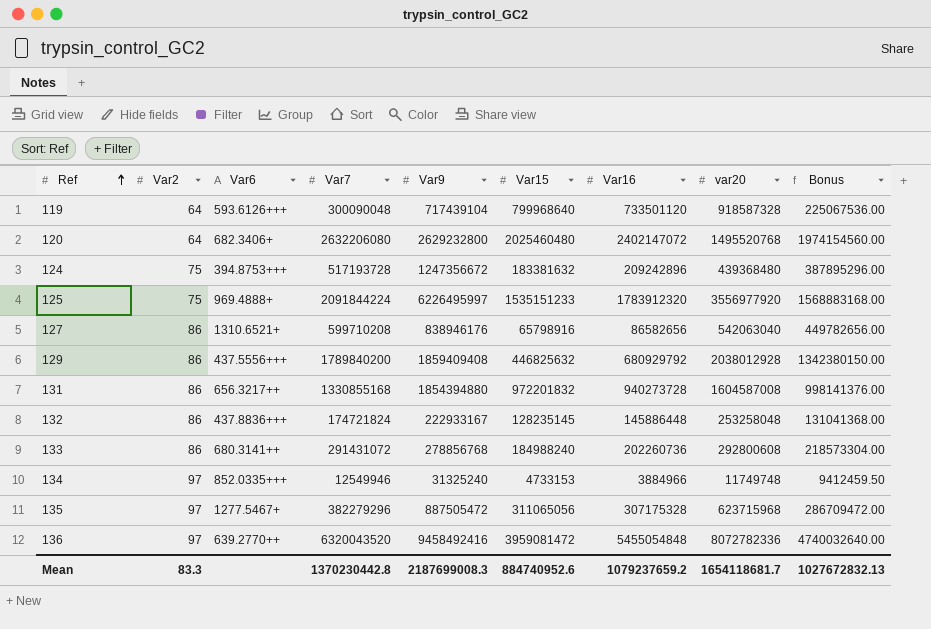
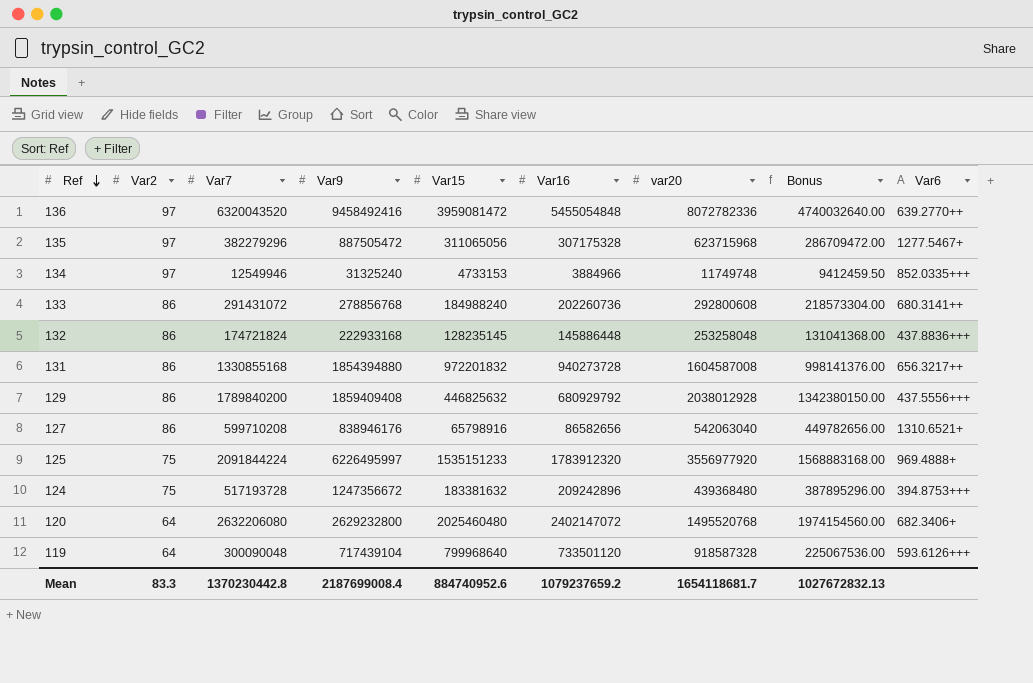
row order: Ref ascending -> Ref descending
column Var6 | position: 3 -> 9
132 | Var9: 222933167 -> 222933168
Mean | Var9: 2187699008.3 -> 2187699008.4

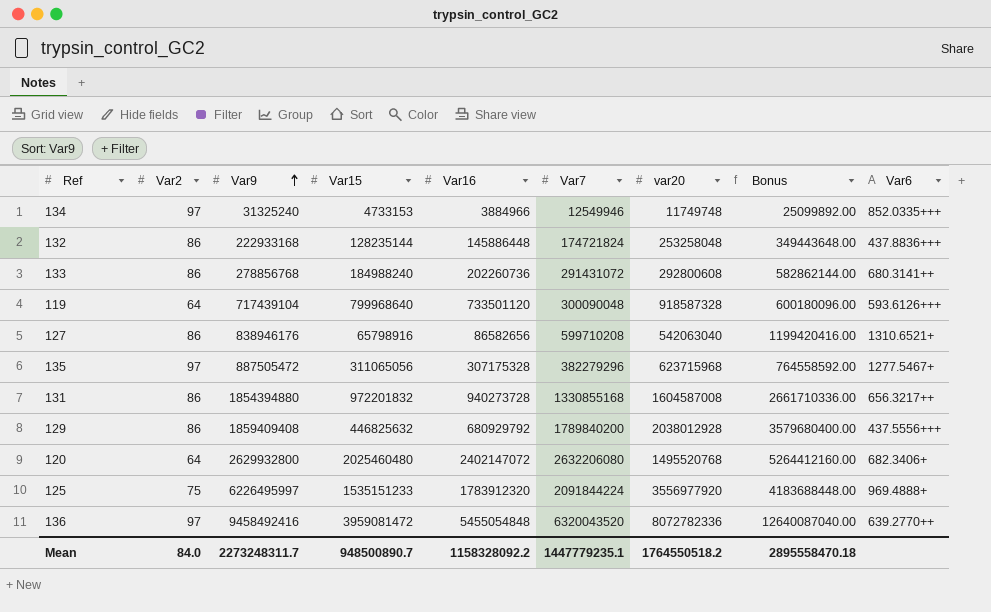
row order: Ref descending -> Var9 ascending
column Var7 | position: 3 -> 6
column Bonus | formula: [Var7] * 0.75 -> [Var7] * 2
row 124: 75 | 517193728 | 1247356672 | 183381632 | 209242896 | 439368480 | 387895296.00 | 394.8753+++ -> none
132 | Var15: 128235145 -> 128235144
120 | Var9: 2629232800 -> 2629932800
Mean | Var2: 83.3 -> 84.0
Mean | Var9: 2187699008.4 -> 2273248311.7
Mean | Var15: 884740952.6 -> 948500890.7
Mean | Var16: 1079237659.2 -> 1158328092.2
Mean | Var7: 1370230442.8 -> 1447779235.1
Mean | var20: 1654118681.7 -> 1764550518.2
Mean | Bonus: 1027672832.13 -> 2895558470.18

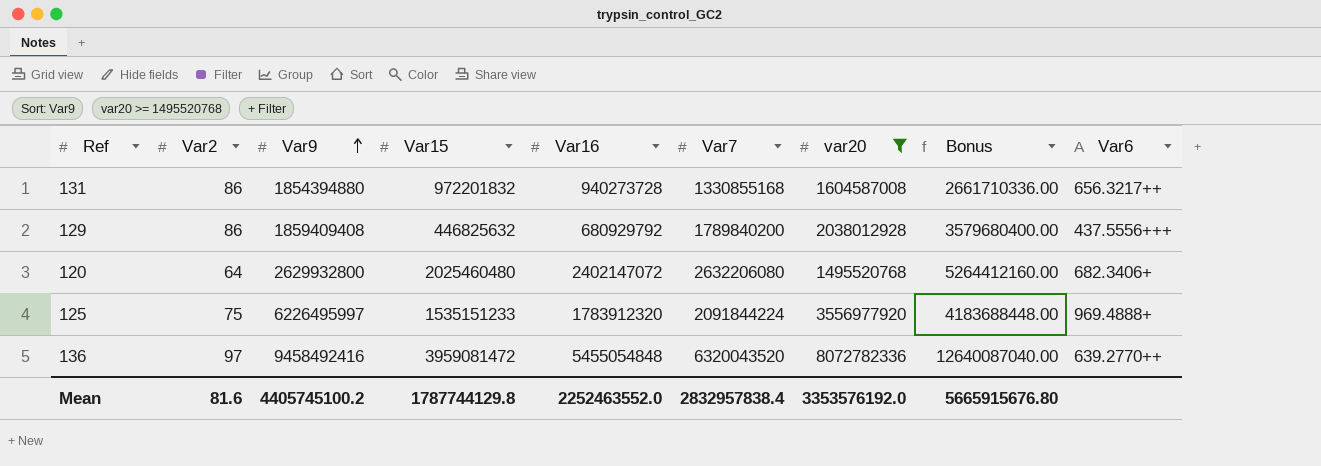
filter: none -> var20 >= 1495520768
Mean | Var2: 84.0 -> 81.6
Mean | Var9: 2273248311.7 -> 4405745100.2
Mean | Var15: 948500890.7 -> 1787744129.8
Mean | Var16: 1158328092.2 -> 2252463552.0
Mean | Var7: 1447779235.1 -> 2832957838.4
Mean | var20: 1764550518.2 -> 3353576192.0
Mean | Bonus: 2895558470.18 -> 5665915676.80

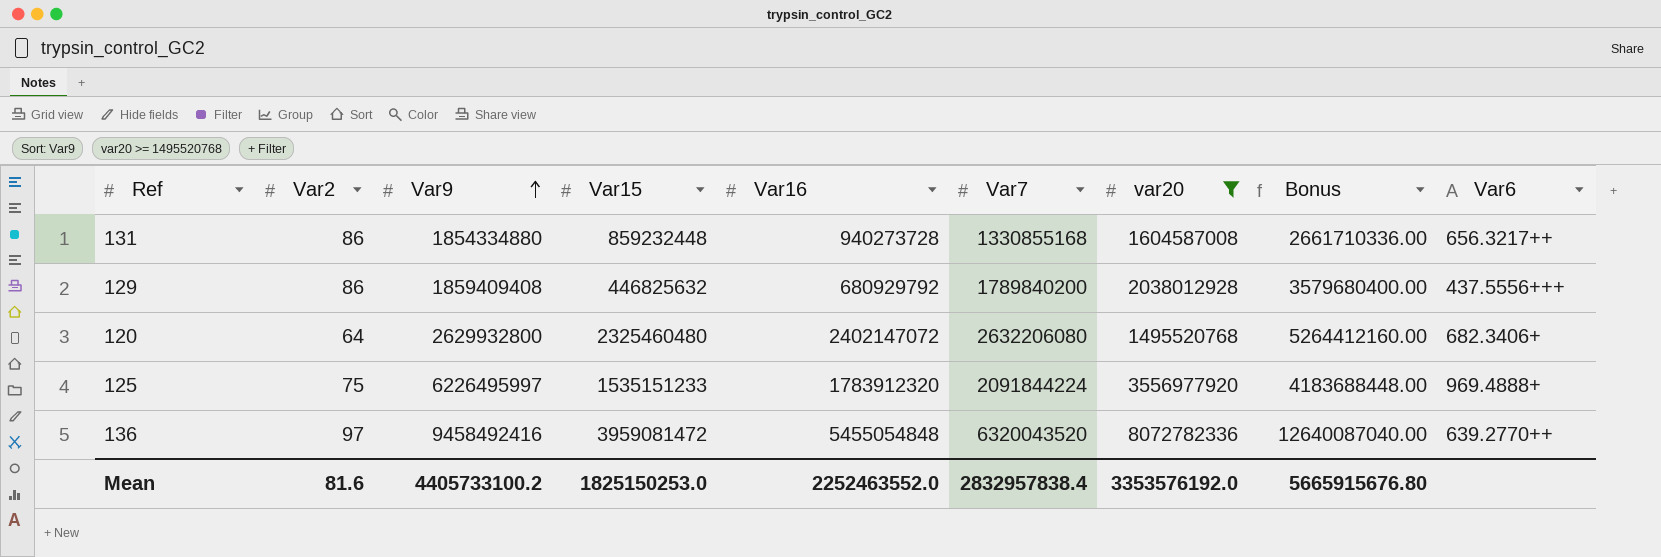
131 | Var9: 1854394880 -> 1854334880
131 | Var15: 972201832 -> 859232448
120 | Var15: 2025460480 -> 2325460480
Mean | Var9: 4405745100.2 -> 4405733100.2
Mean | Var15: 1787744129.8 -> 1825150253.0

